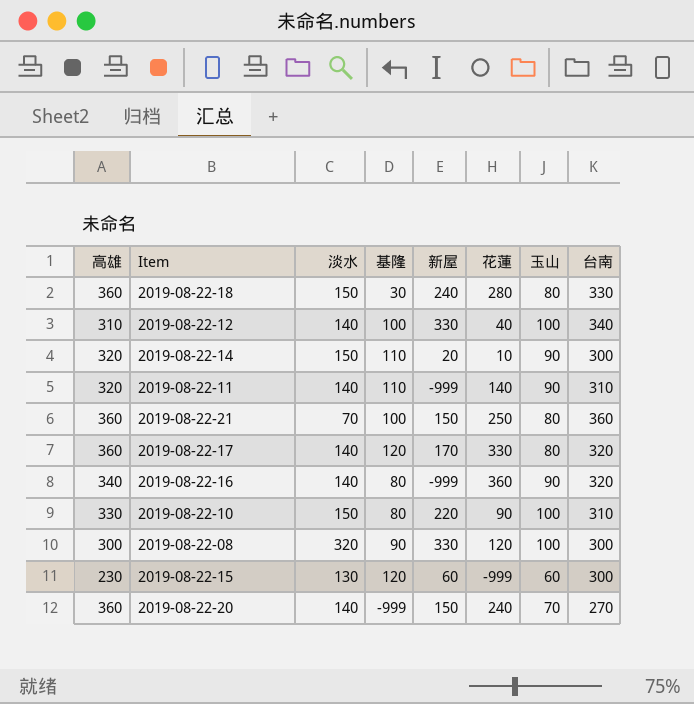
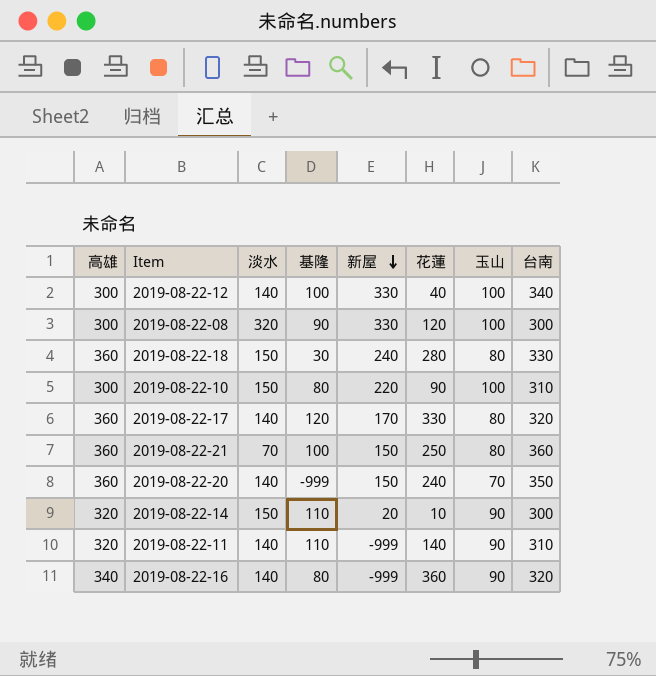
row order: none -> 新屋 descending
row 2019-08-22-15: 230 | 130 | 120 | 60 | -999 | 60 | 300 -> none
2019-08-22-12 | 高雄: 310 -> 300
2019-08-22-10 | 高雄: 330 -> 300
2019-08-22-20 | 台南: 270 -> 350

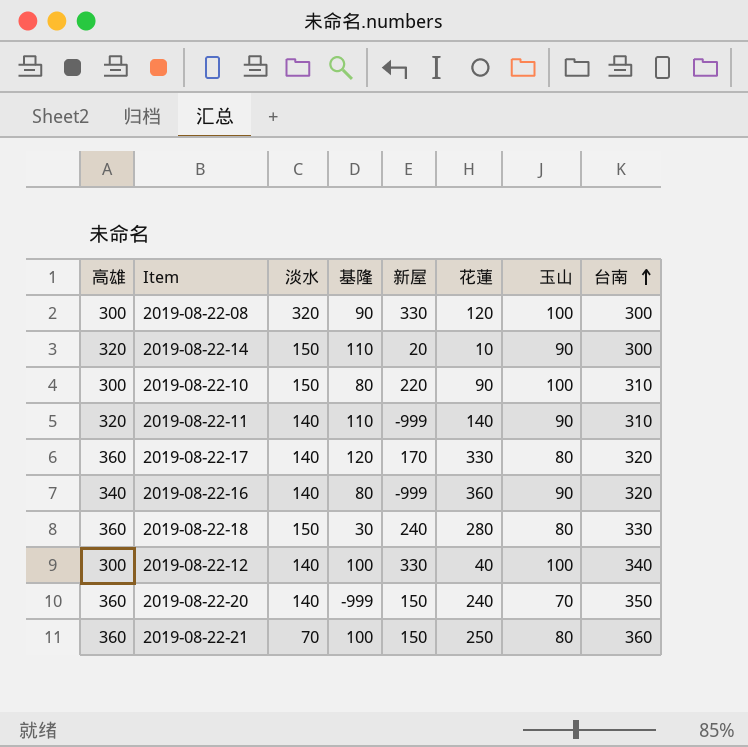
row order: 新屋 descending -> 台南 ascending

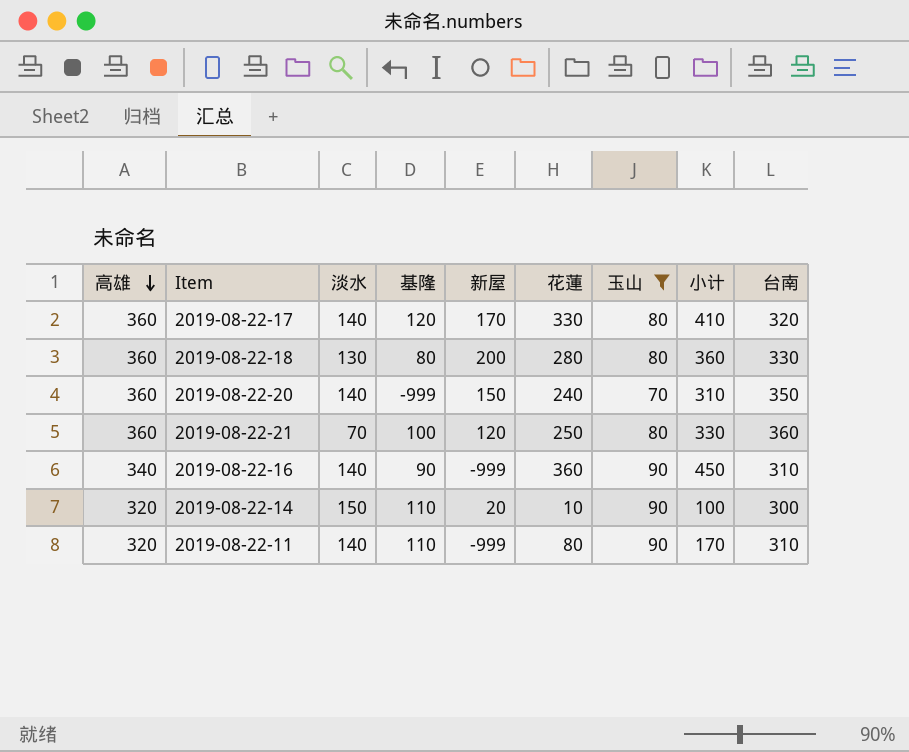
filter: none -> 玉山 != 100
row order: 台南 ascending -> 高雄 descending
column 小计 | formula: none -> [花蓮] + [玉山]
2019-08-22-18 | 淡水: 150 -> 130
2019-08-22-18 | 基隆: 30 -> 80
2019-08-22-18 | 新屋: 240 -> 200
2019-08-22-21 | 新屋: 150 -> 120
2019-08-22-16 | 基隆: 80 -> 90
2019-08-22-16 | 台南: 320 -> 310
2019-08-22-11 | 花蓮: 140 -> 80

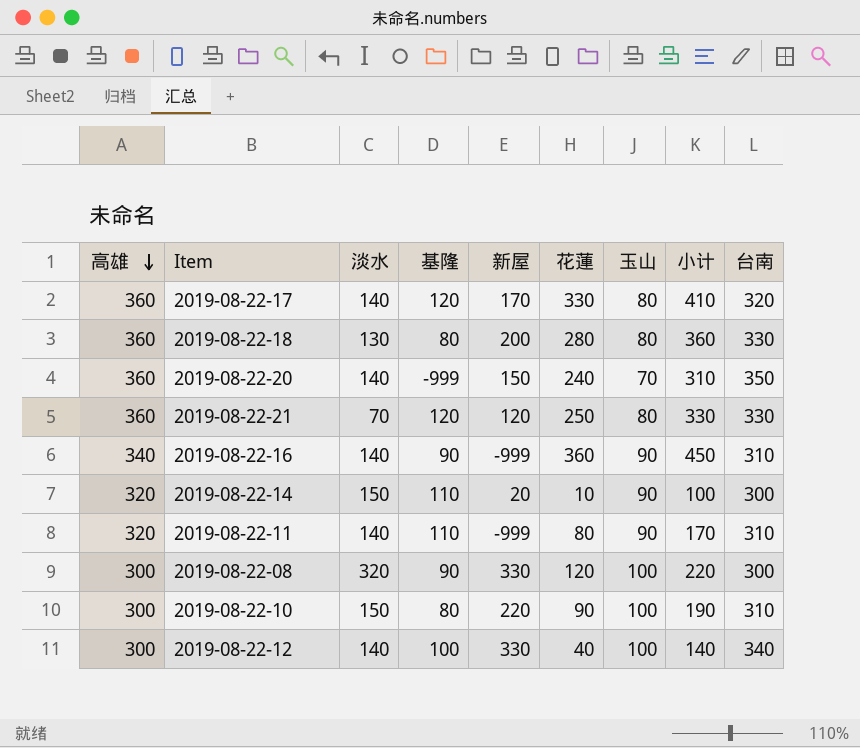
filter: 玉山 != 100 -> none
2019-08-22-21 | 基隆: 100 -> 120
2019-08-22-21 | 台南: 360 -> 330

